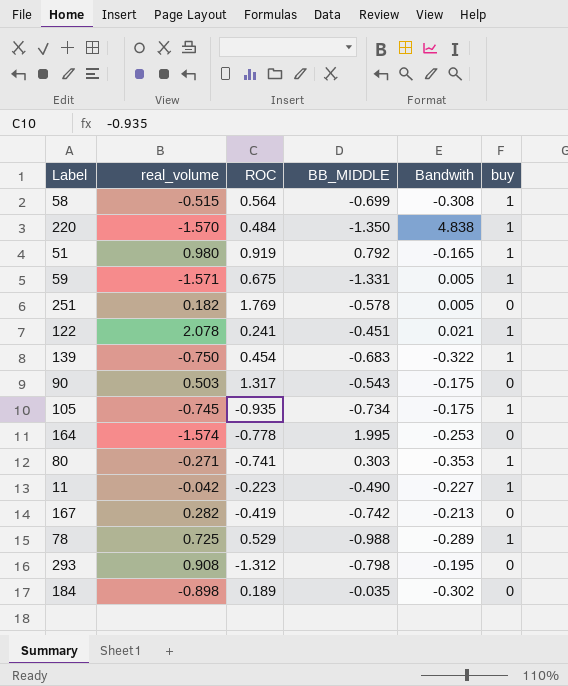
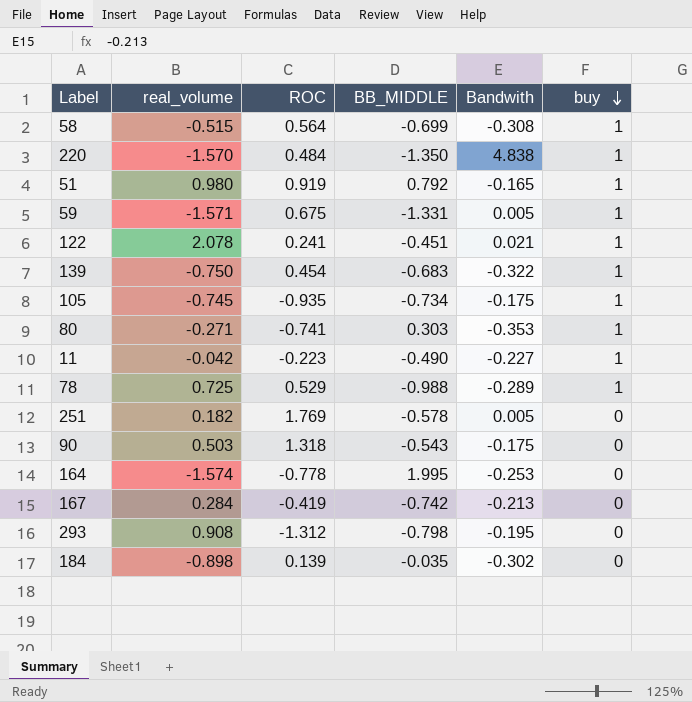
row order: none -> buy descending
90 | ROC: 1.317 -> 1.318
167 | real_volume: 0.282 -> 0.284
184 | ROC: 0.189 -> 0.139

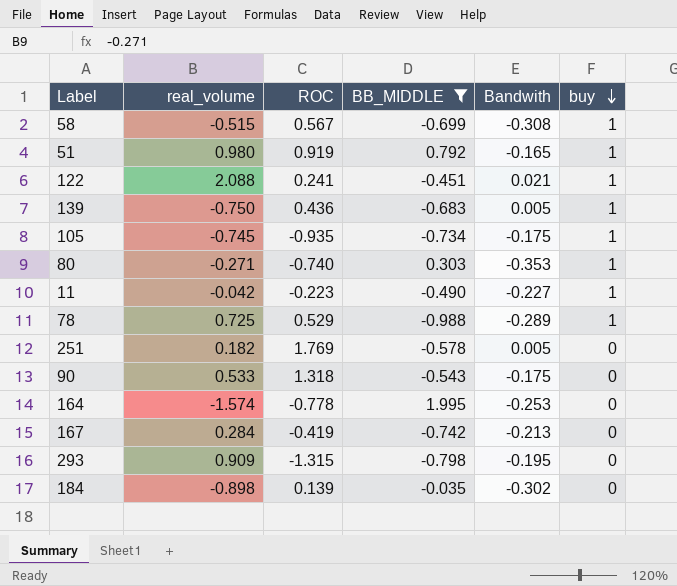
filter: none -> BB_MIDDLE >= -0.988
58 | ROC: 0.564 -> 0.567
122 | real_volume: 2.078 -> 2.088
139 | ROC: 0.454 -> 0.436
139 | Bandwith: -0.322 -> 0.005
80 | ROC: -0.741 -> -0.740
90 | real_volume: 0.503 -> 0.533
293 | real_volume: 0.908 -> 0.909
293 | ROC: -1.312 -> -1.315

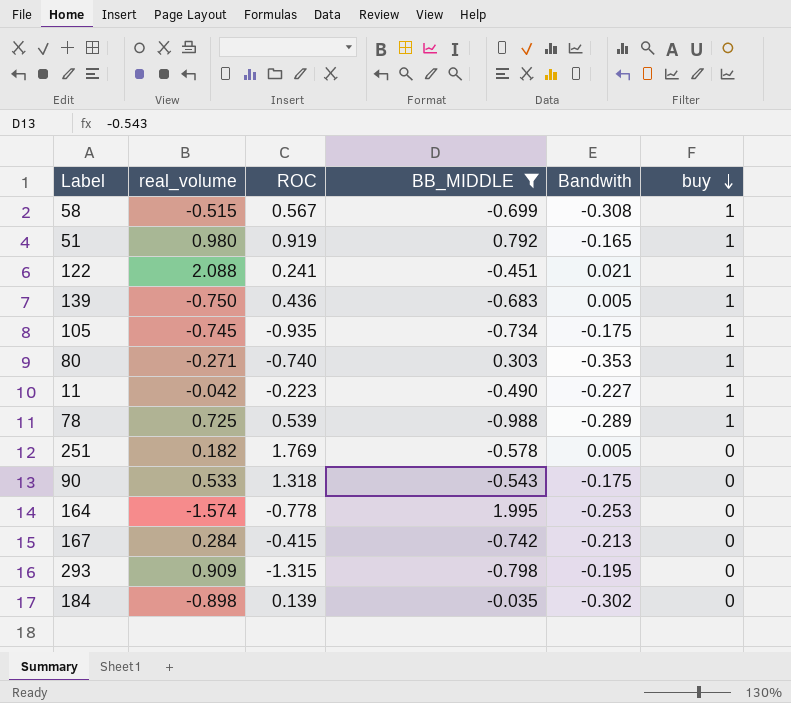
78 | ROC: 0.529 -> 0.539
167 | ROC: -0.419 -> -0.415

